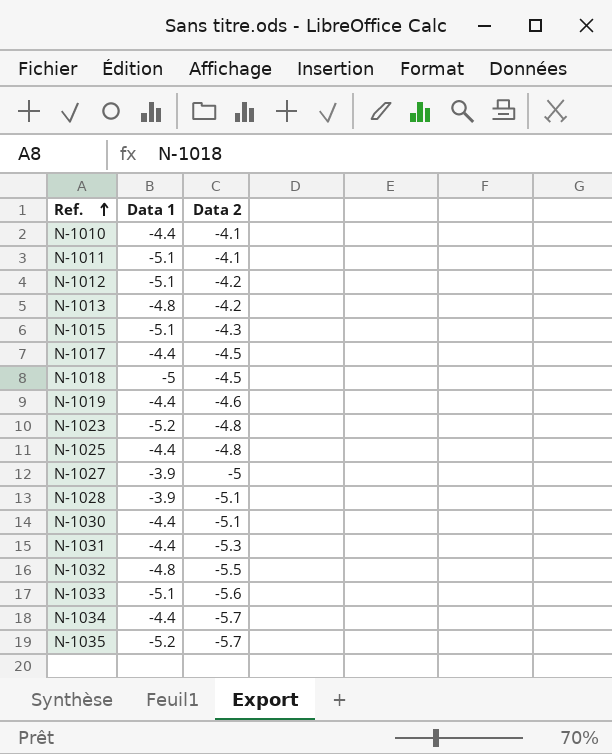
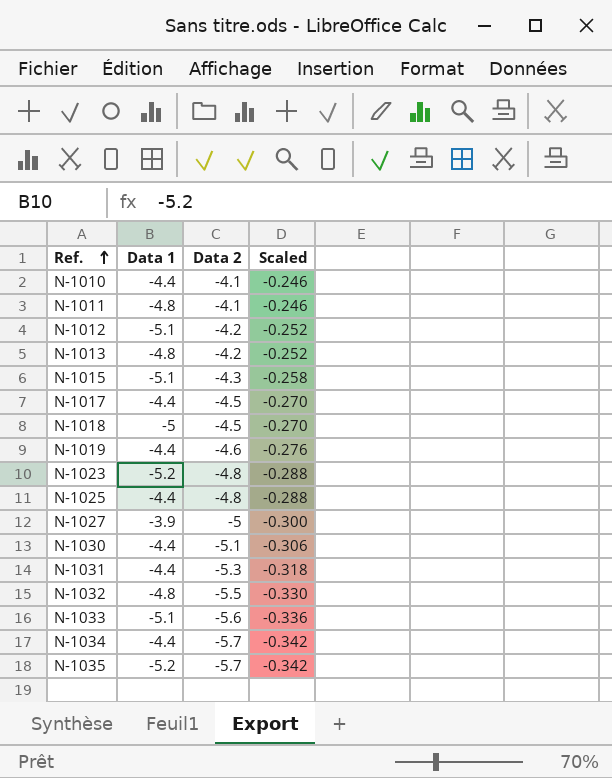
column Scaled | formula: none -> [Data 2] * 0.06
row N-1028: -3.9 | -5.1 -> none
N-1011 | Data 1: -5.1 -> -4.8

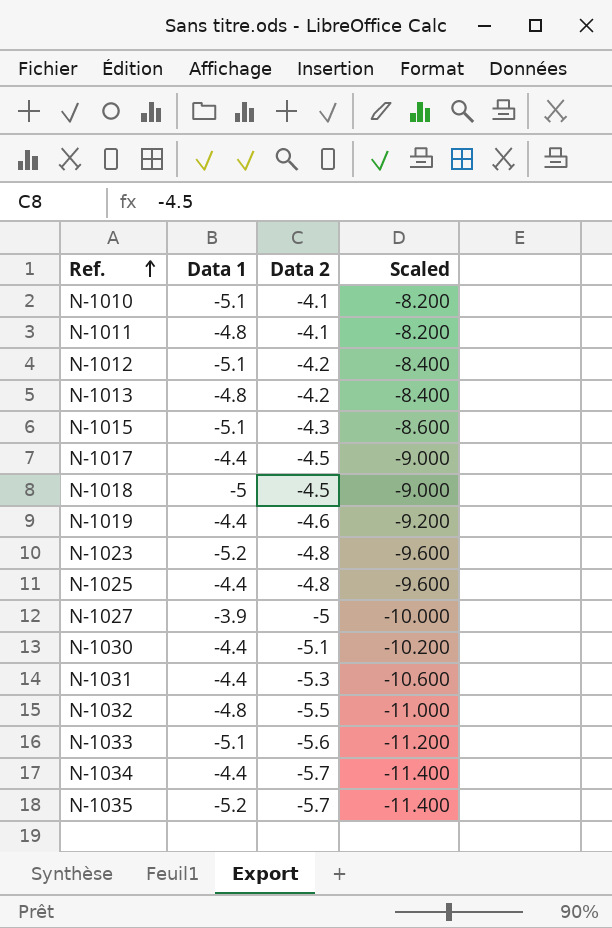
column Scaled | formula: [Data 2] * 0.06 -> [Data 2] * 2
N-1010 | Data 1: -4.4 -> -5.1

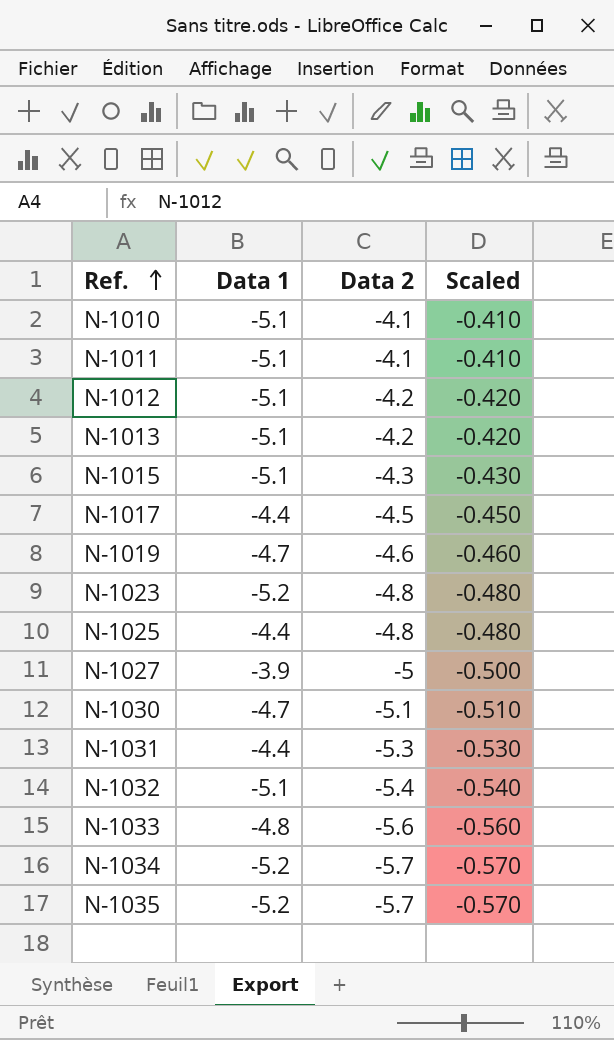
column Scaled | formula: [Data 2] * 2 -> [Data 2] * 0.1
row N-1018: -5 | -4.5 | -9.000 -> none
N-1011 | Data 1: -4.8 -> -5.1
N-1013 | Data 1: -4.8 -> -5.1
N-1019 | Data 1: -4.4 -> -4.7
N-1030 | Data 1: -4.4 -> -4.7
N-1032 | Data 1: -4.8 -> -5.1
N-1032 | Data 2: -5.5 -> -5.4
N-1033 | Data 1: -5.1 -> -4.8
N-1034 | Data 1: -4.4 -> -5.2

